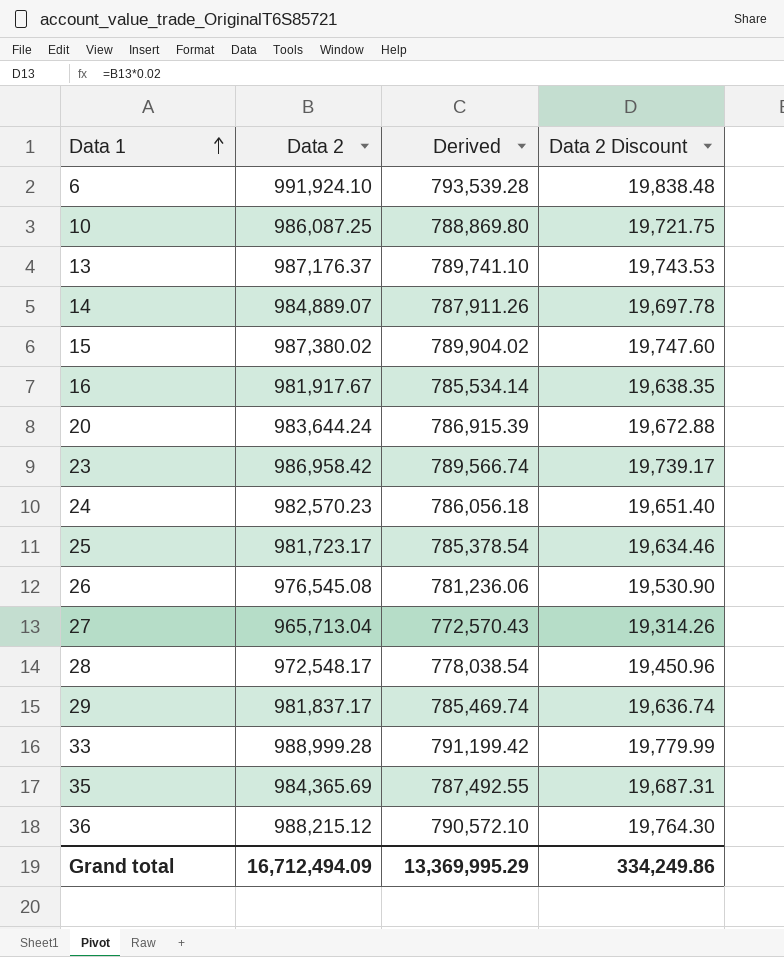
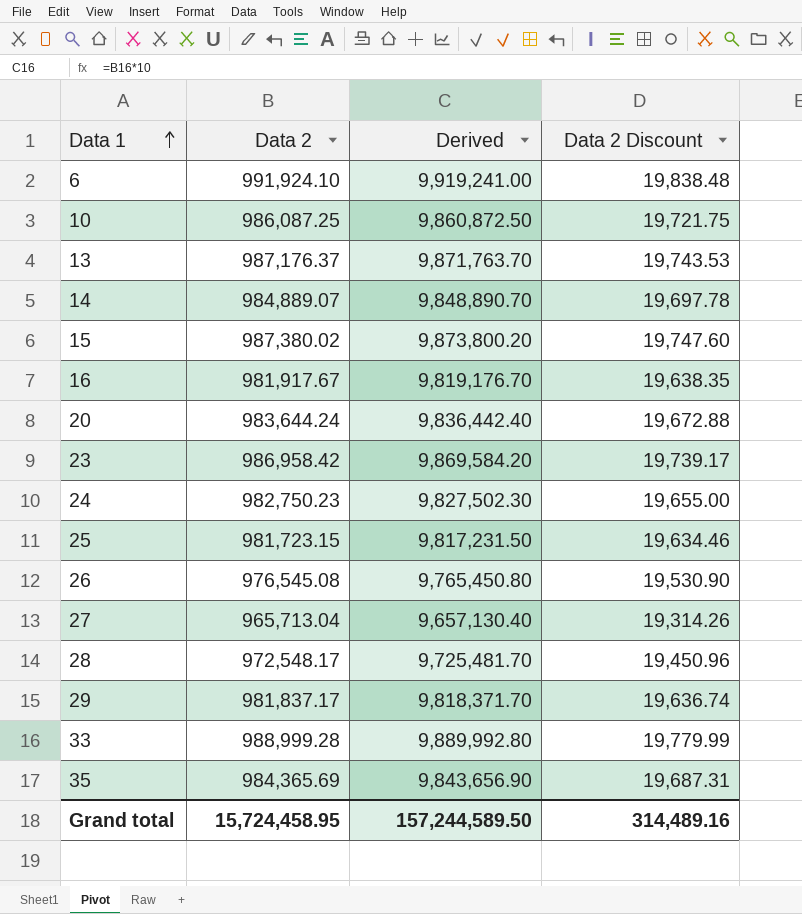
column Derived | formula: [Data 2] * 0.8 -> [Data 2] * 10
row 36: 988,215.12 | 790,572.10 | 19,764.30 -> none
24 | Data 2: 982,570.23 -> 982,750.23
24 | Data 2 Discount: 19,651.40 -> 19,655.00
25 | Data 2: 981,723.17 -> 981,723.15
Grand total | Data 2: 16,712,494.09 -> 15,724,458.95
Grand total | Derived: 13,369,995.29 -> 157,244,589.50
Grand total | Data 2 Discount: 334,249.86 -> 314,489.16

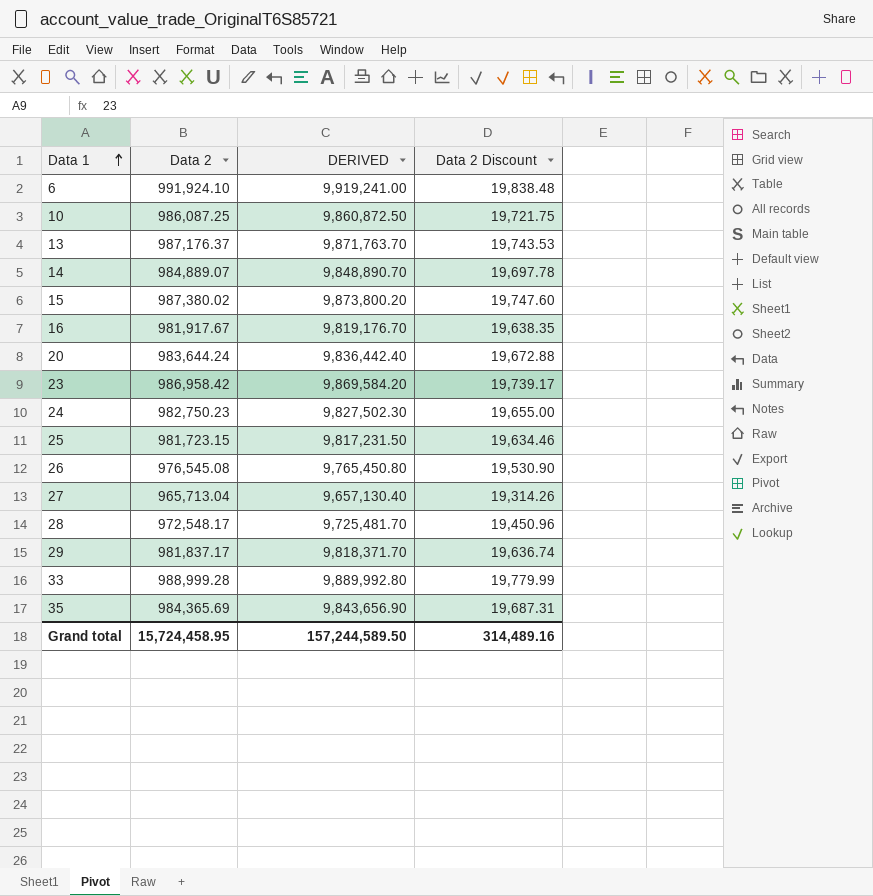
column name: Derived -> DERIVED

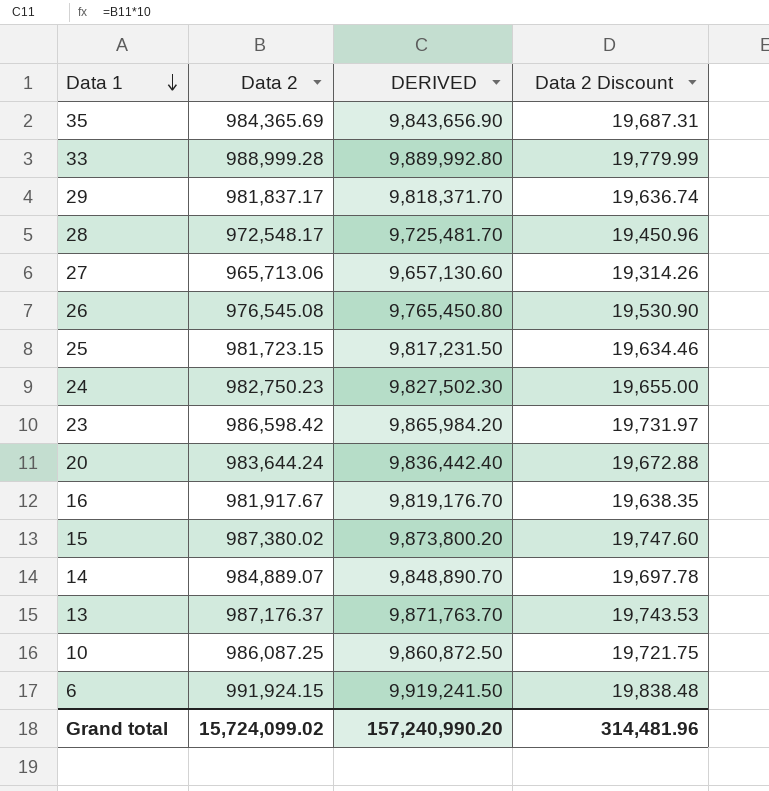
row order: Data 1 ascending -> Data 1 descending
27 | Data 2: 965,713.04 -> 965,713.06
27 | DERIVED: 9,657,130.40 -> 9,657,130.60
23 | Data 2: 986,958.42 -> 986,598.42
23 | DERIVED: 9,869,584.20 -> 9,865,984.20
23 | Data 2 Discount: 19,739.17 -> 19,731.97
6 | Data 2: 991,924.10 -> 991,924.15
6 | DERIVED: 9,919,241.00 -> 9,919,241.50
Grand total | Data 2: 15,724,458.95 -> 15,724,099.02
Grand total | DERIVED: 157,244,589.50 -> 157,240,990.20
Grand total | Data 2 Discount: 314,489.16 -> 314,481.96

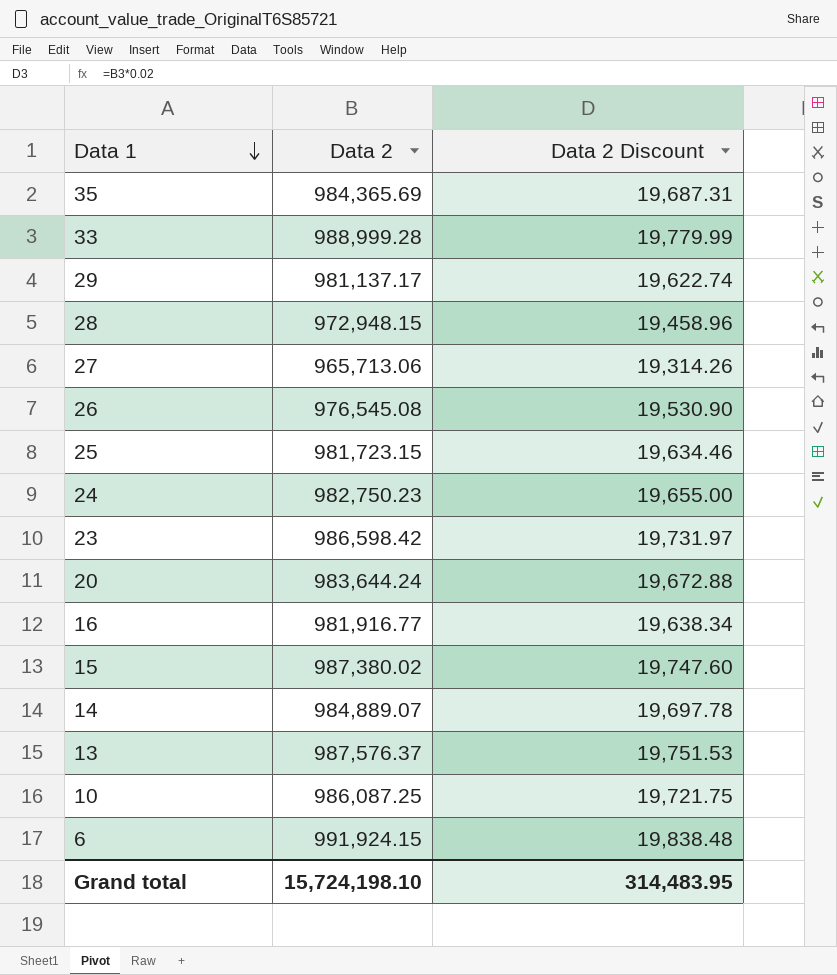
column DERIVED | formula: [Data 2] * 10 -> none
29 | Data 2: 981,837.17 -> 981,137.17
29 | Data 2 Discount: 19,636.74 -> 19,622.74
28 | Data 2: 972,548.17 -> 972,948.15
28 | Data 2 Discount: 19,450.96 -> 19,458.96
16 | Data 2: 981,917.67 -> 981,916.77
16 | Data 2 Discount: 19,638.35 -> 19,638.34
13 | Data 2: 987,176.37 -> 987,576.37
13 | Data 2 Discount: 19,743.53 -> 19,751.53
Grand total | Data 2: 15,724,099.02 -> 15,724,198.10
Grand total | Data 2 Discount: 314,481.96 -> 314,483.95

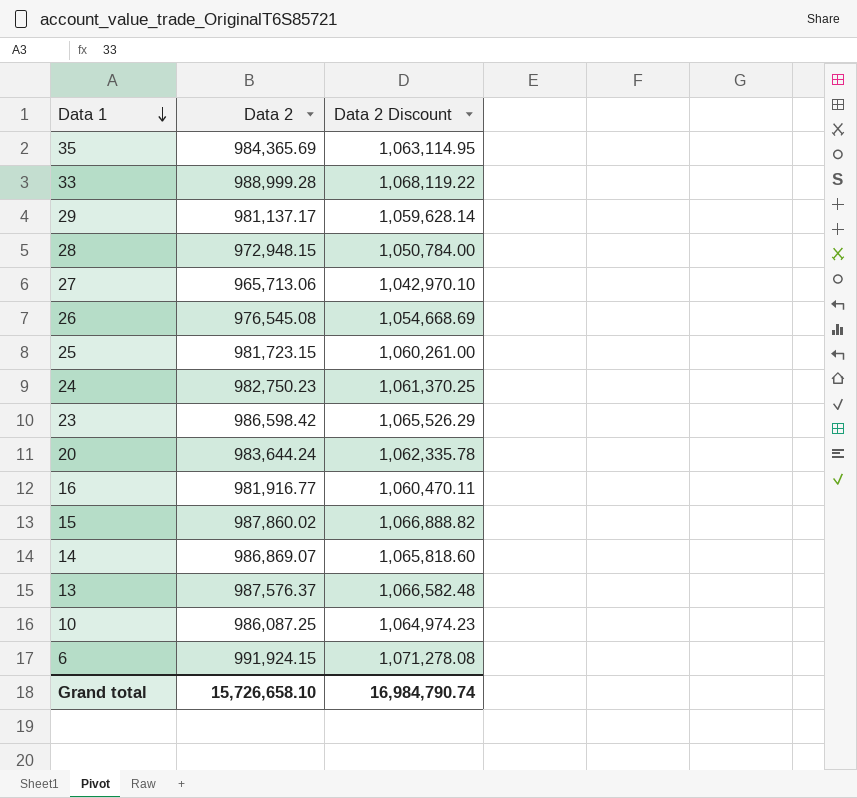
column Data 2 Discount | formula: [Data 2] * 0.02 -> [Data 2] * 1.08
15 | Data 2: 987,380.02 -> 987,860.02
14 | Data 2: 984,889.07 -> 986,869.07
Grand total | Data 2: 15,724,198.10 -> 15,726,658.10
Grand total | Data 2 Discount: 314,483.95 -> 16,984,790.74

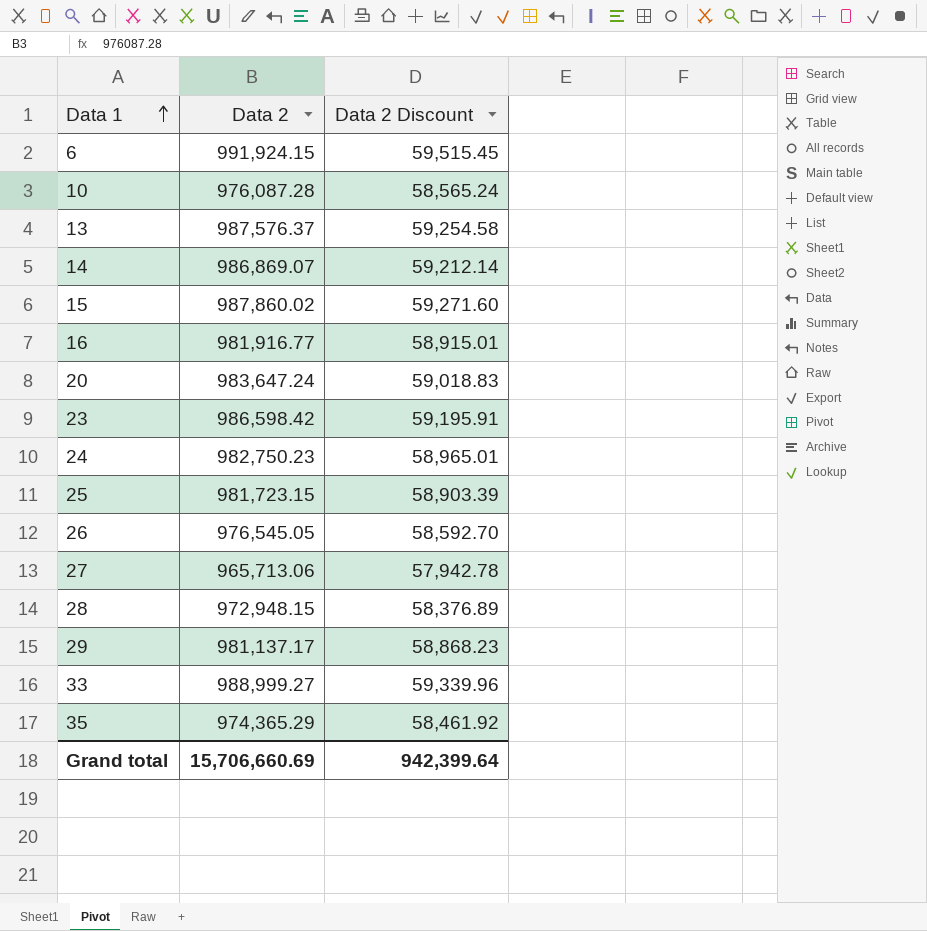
row order: Data 1 descending -> Data 1 ascending
column Data 2 Discount | formula: [Data 2] * 1.08 -> [Data 2] * 0.06
10 | Data 2: 986,087.25 -> 976,087.28
20 | Data 2: 983,644.24 -> 983,647.24
26 | Data 2: 976,545.08 -> 976,545.05
33 | Data 2: 988,999.28 -> 988,999.27
35 | Data 2: 984,365.69 -> 974,365.29
Grand total | Data 2: 15,726,658.10 -> 15,706,660.69
Grand total | Data 2 Discount: 16,984,790.74 -> 942,399.64

